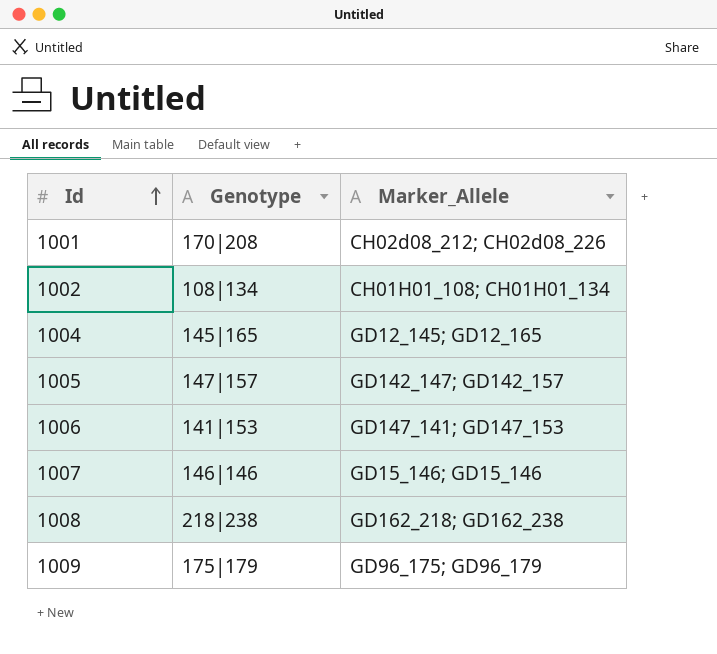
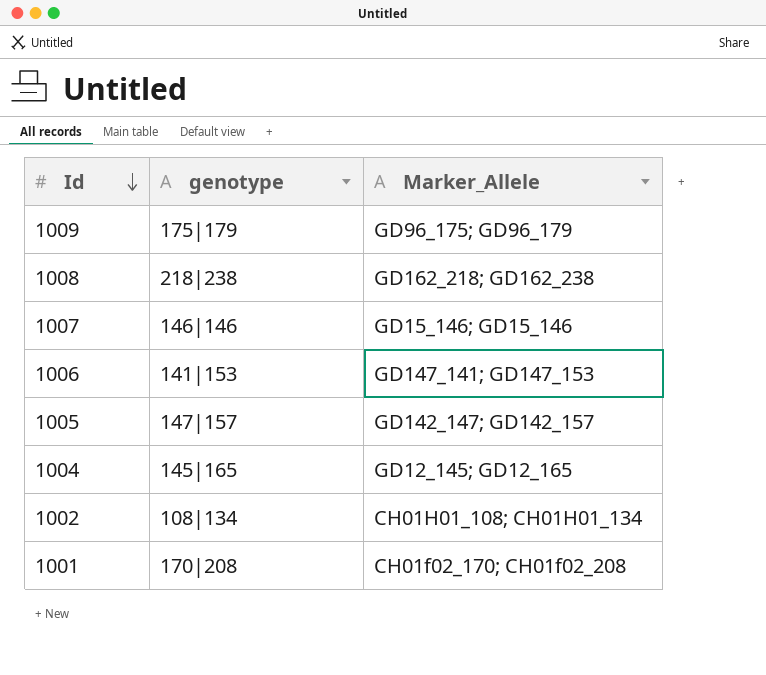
row order: Id ascending -> Id descending
column name: Genotype -> genotype
1001 | Marker_Allele: CH02d08_212; CH02d08_226 -> CH01f02_170; CH01f02_208

